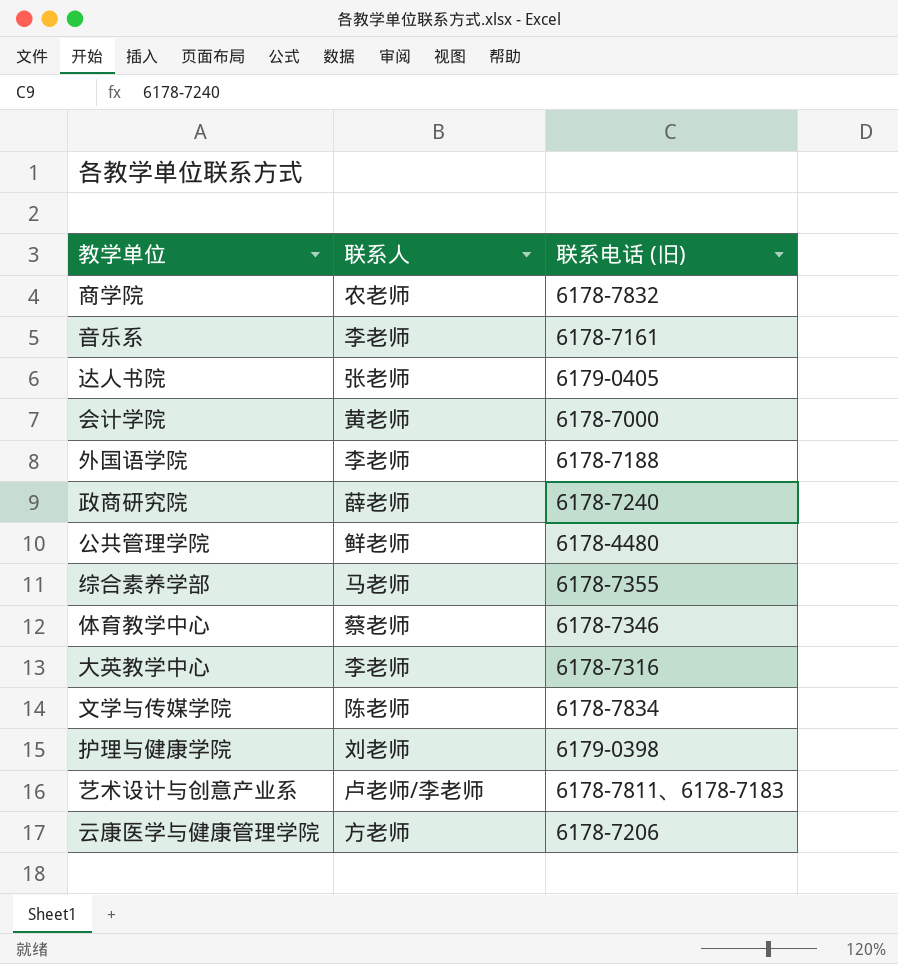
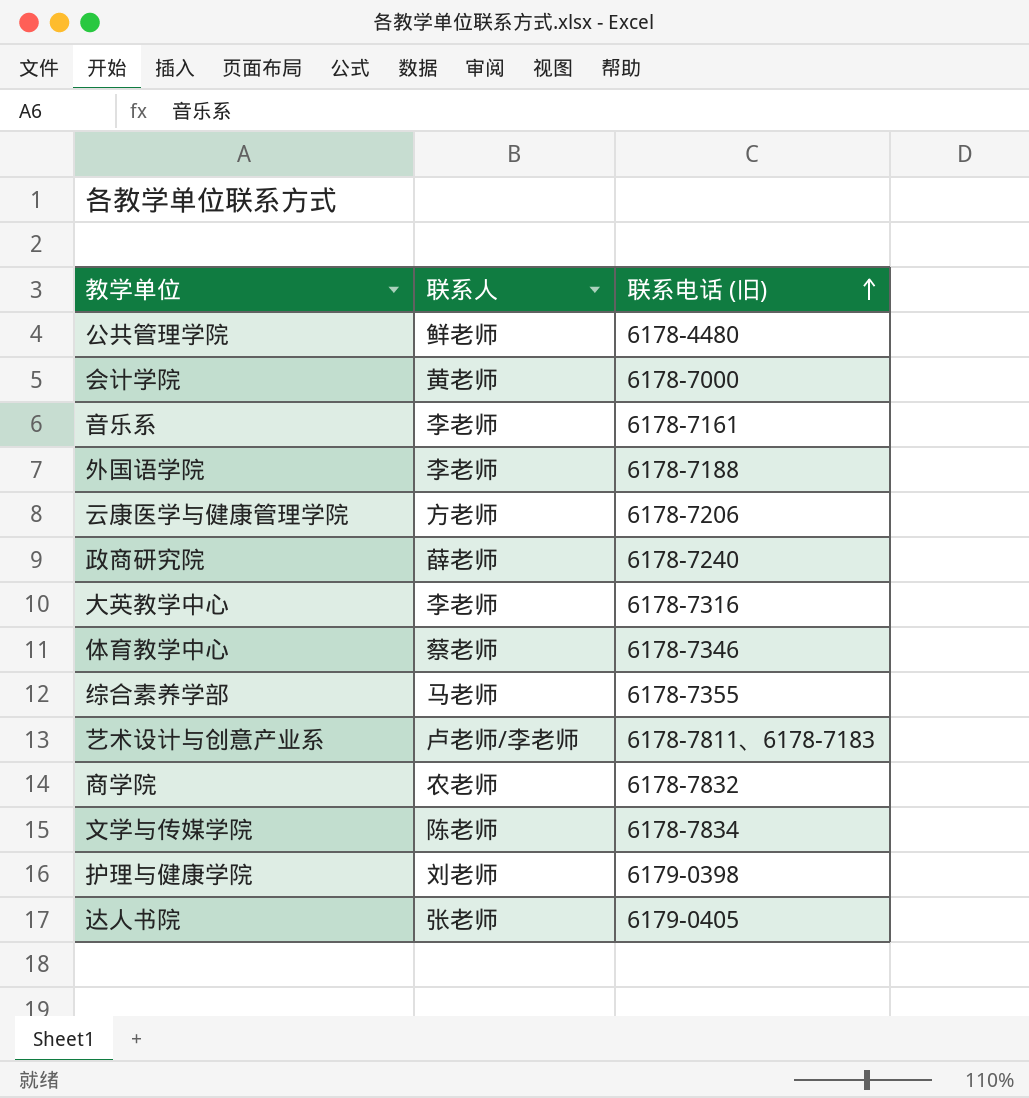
row order: none -> 联系电话 (旧) ascending

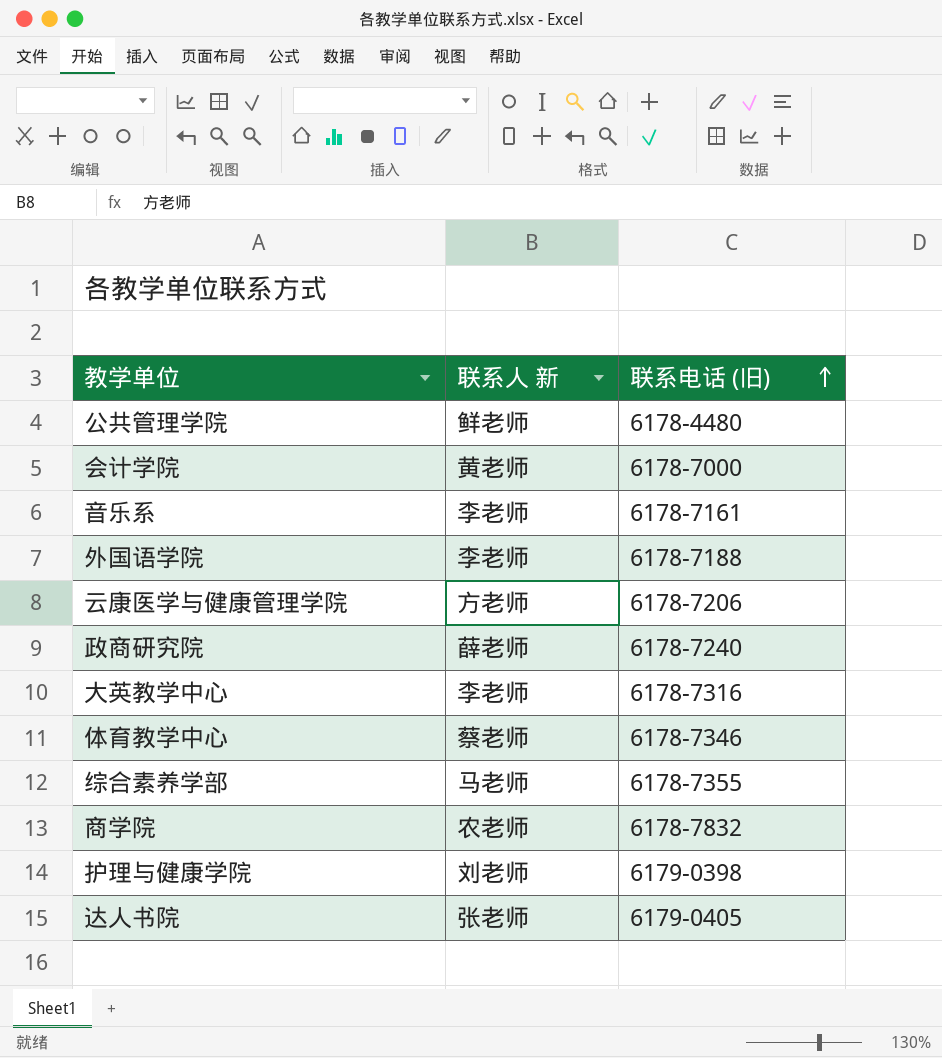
column name: 联系人 -> 联系人 新
row 艺术设计与创意产业系: 卢老师/李老师 | 6178-7811、6178-7183 -> none
row 文学与传媒学院: 陈老师 | 6178-7834 -> none

